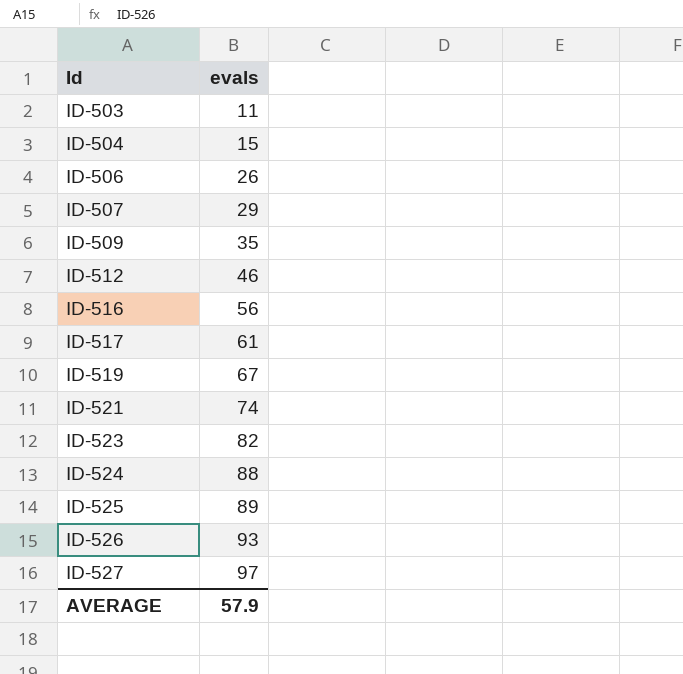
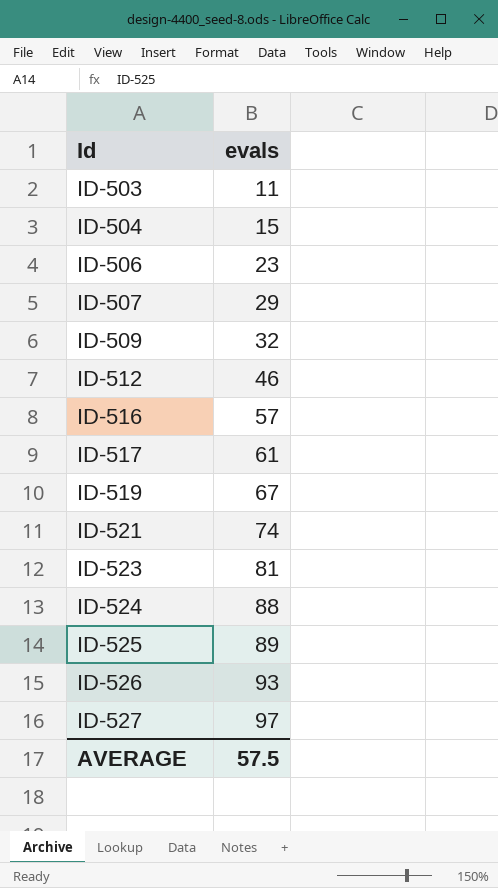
ID-506 | evals: 26 -> 23
ID-509 | evals: 35 -> 32
ID-516 | evals: 56 -> 57
ID-523 | evals: 82 -> 81
AVERAGE | evals: 57.9 -> 57.5

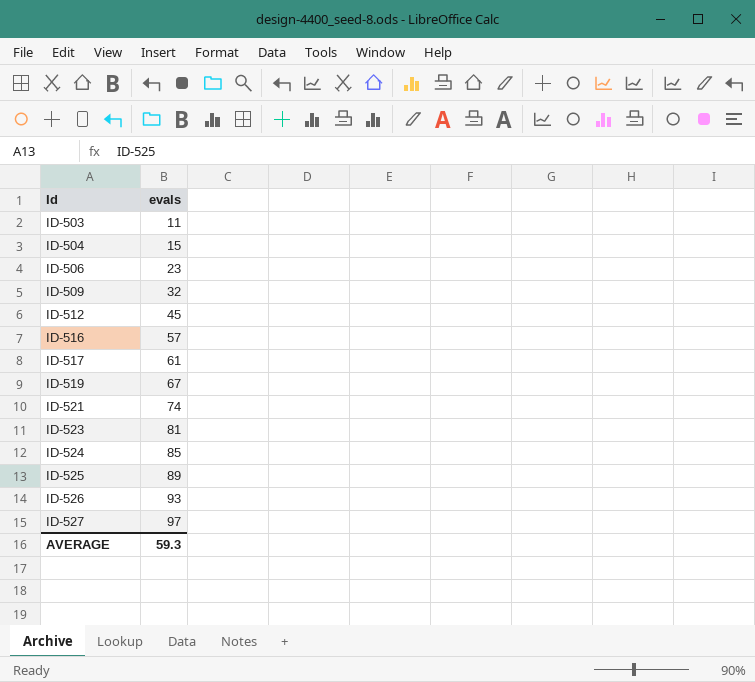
row ID-507: 29 -> none
ID-512 | evals: 46 -> 45
ID-524 | evals: 88 -> 85
AVERAGE | evals: 57.5 -> 59.3

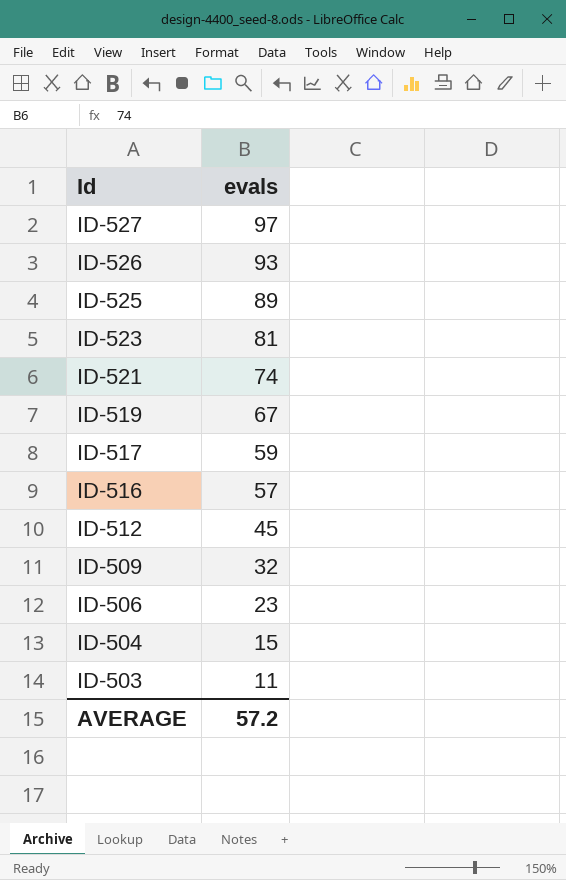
row order: Id ascending -> Id descending
row ID-524: 85 -> none
ID-517 | evals: 61 -> 59
AVERAGE | evals: 59.3 -> 57.2

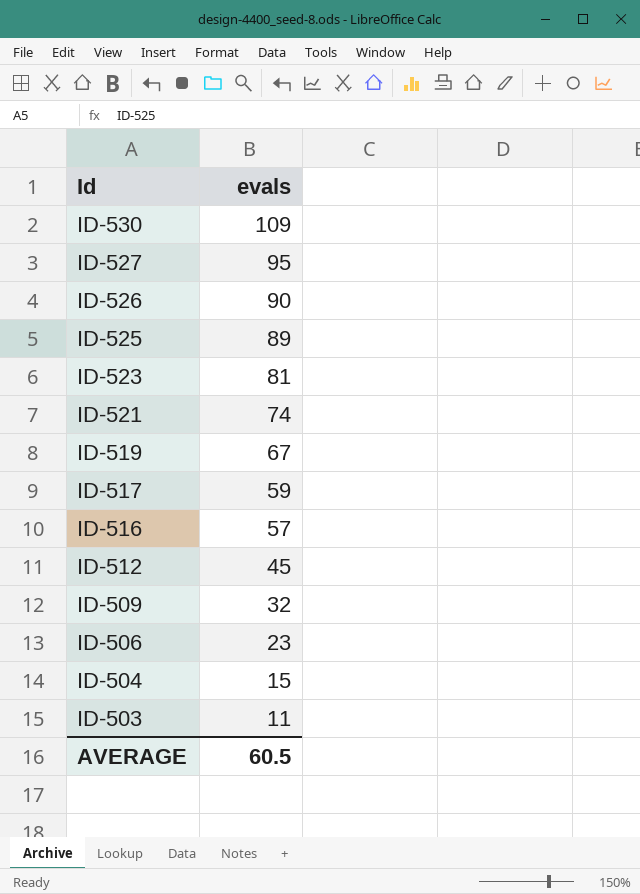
row ID-530: none -> 109
ID-527 | evals: 97 -> 95
ID-526 | evals: 93 -> 90
AVERAGE | evals: 57.2 -> 60.5

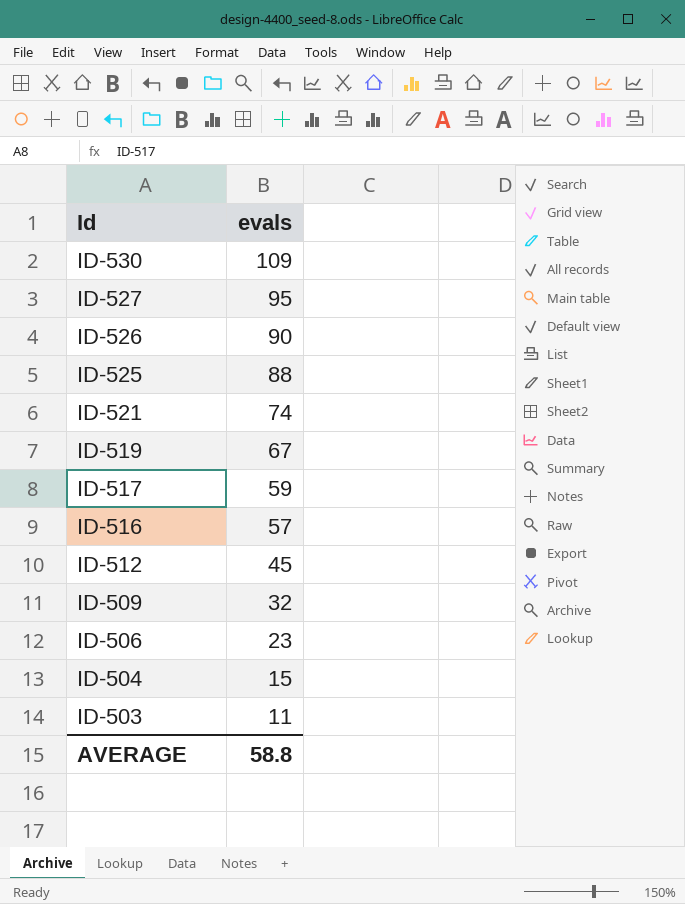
row ID-523: 81 -> none
ID-525 | evals: 89 -> 88
AVERAGE | evals: 60.5 -> 58.8

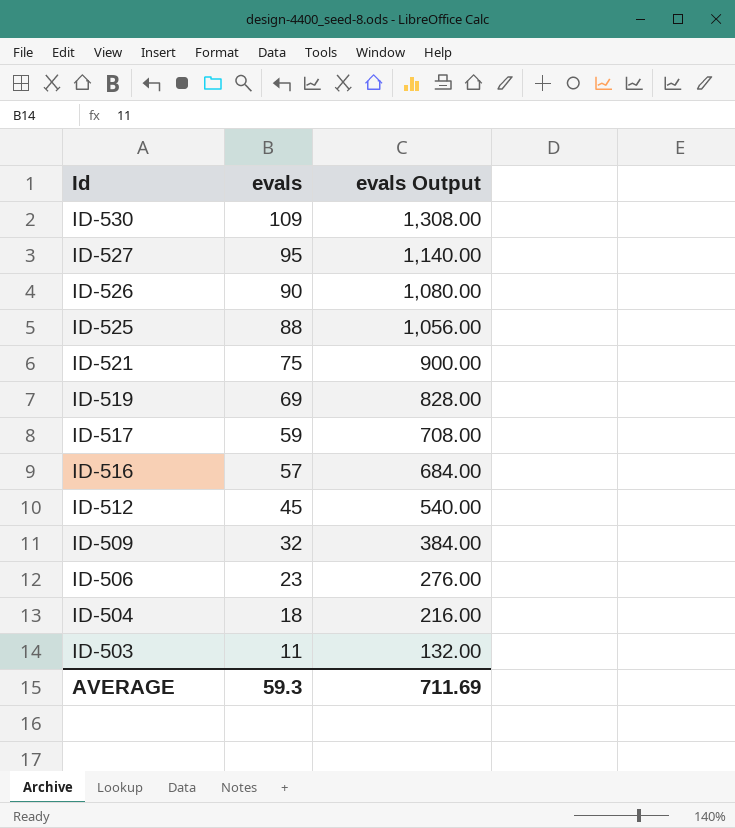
column evals Output | formula: none -> [evals] * 12
ID-521 | evals: 74 -> 75
ID-519 | evals: 67 -> 69
ID-504 | evals: 15 -> 18
AVERAGE | evals: 58.8 -> 59.3

